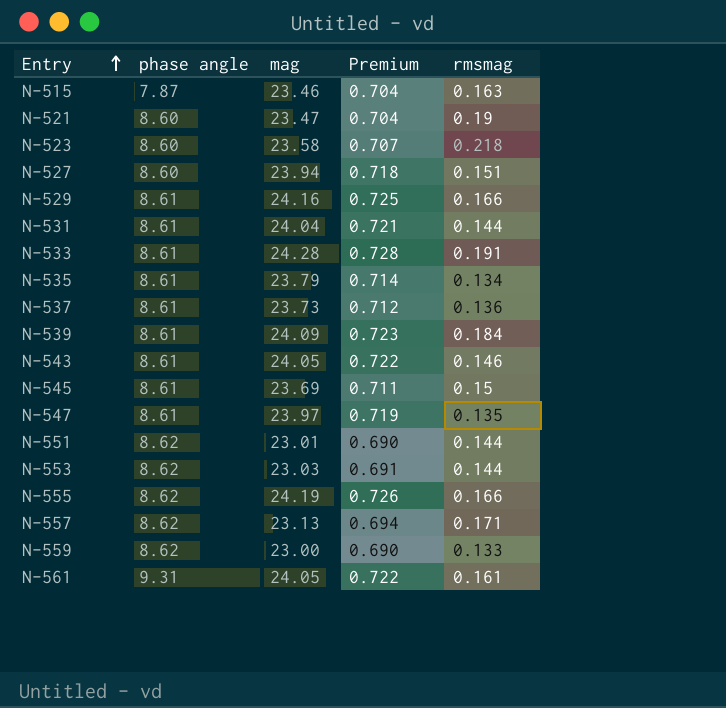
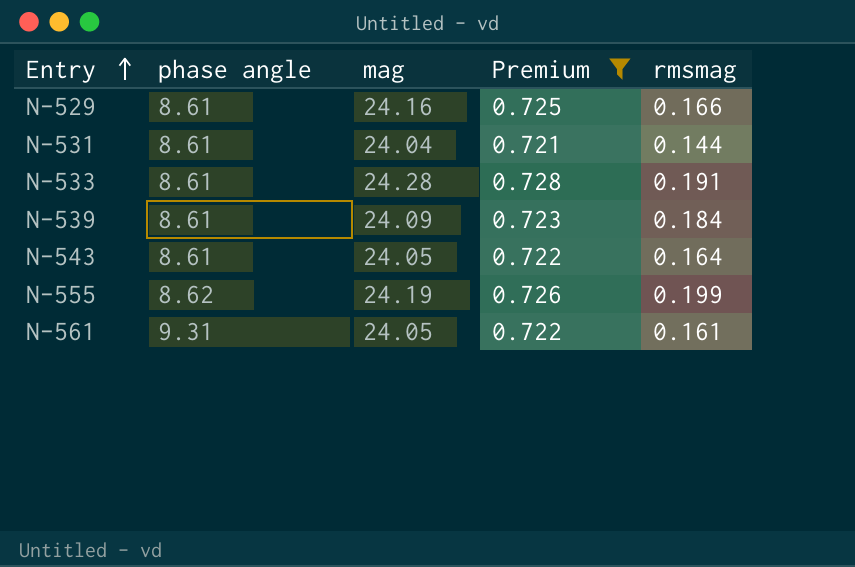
filter: none -> Premium >= 0.721
N-543 | rmsmag: 0.146 -> 0.164
N-555 | rmsmag: 0.166 -> 0.199

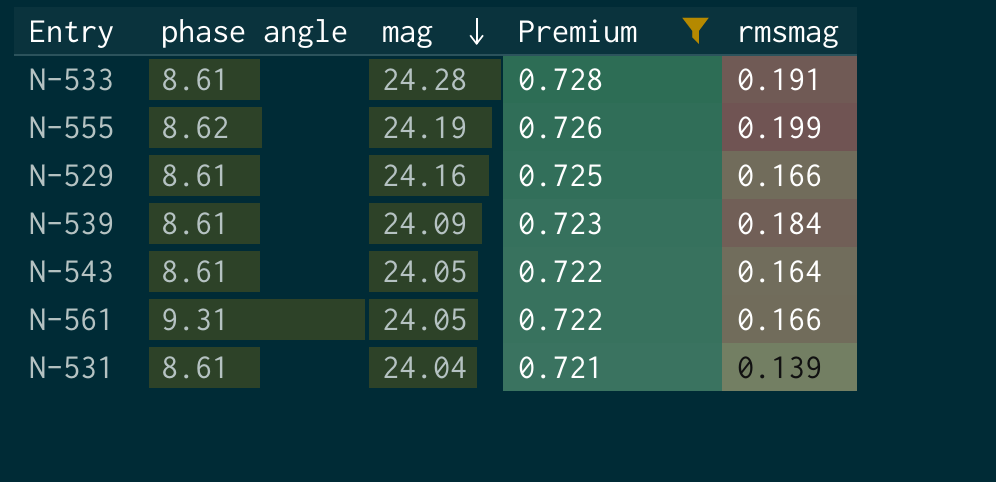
row order: Entry ascending -> mag descending
N-561 | rmsmag: 0.161 -> 0.166
N-531 | rmsmag: 0.144 -> 0.139

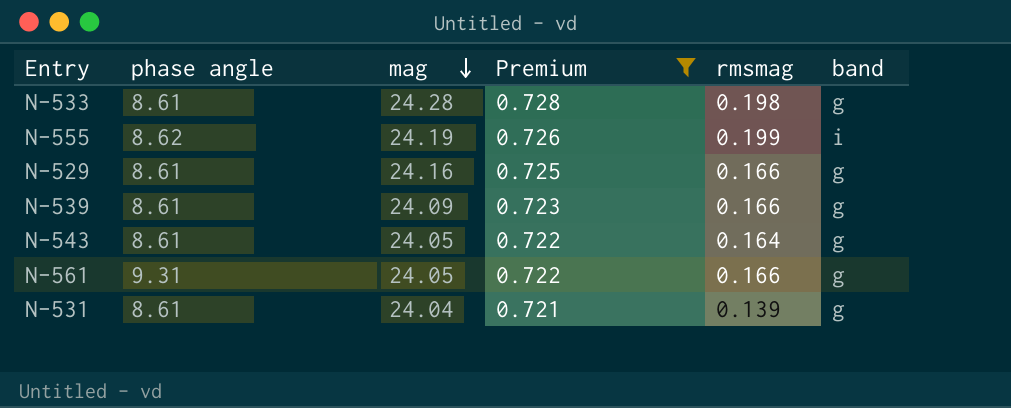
column band | position: none -> 6
N-533 | rmsmag: 0.191 -> 0.198
N-539 | rmsmag: 0.184 -> 0.166

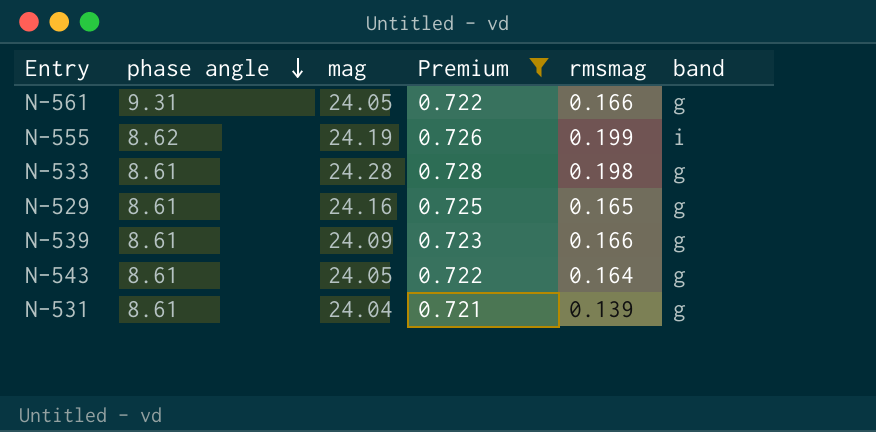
row order: mag descending -> phase angle descending
N-529 | rmsmag: 0.166 -> 0.165

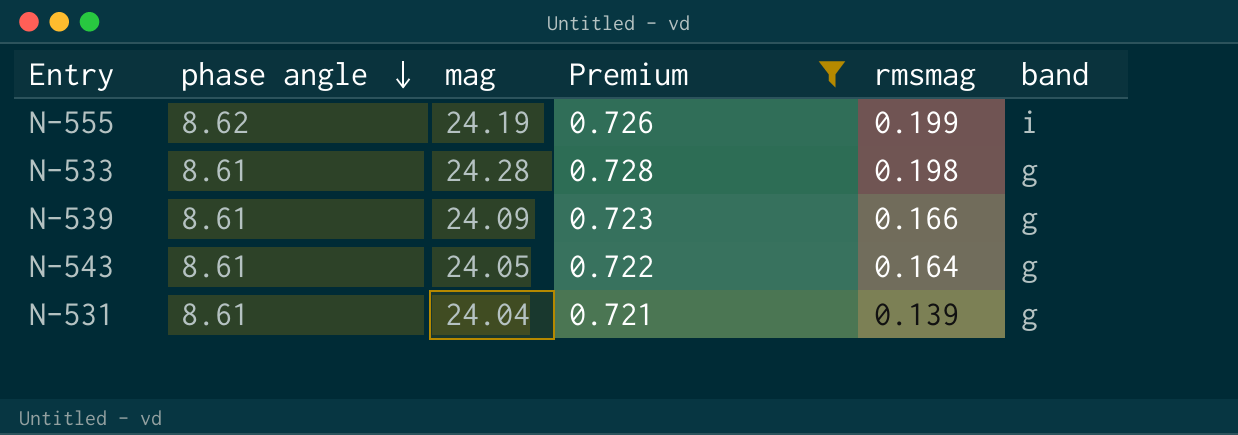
row N-561: 9.31 | 24.05 | 0.722 | 0.166 | g -> none
row N-529: 8.61 | 24.16 | 0.725 | 0.165 | g -> none

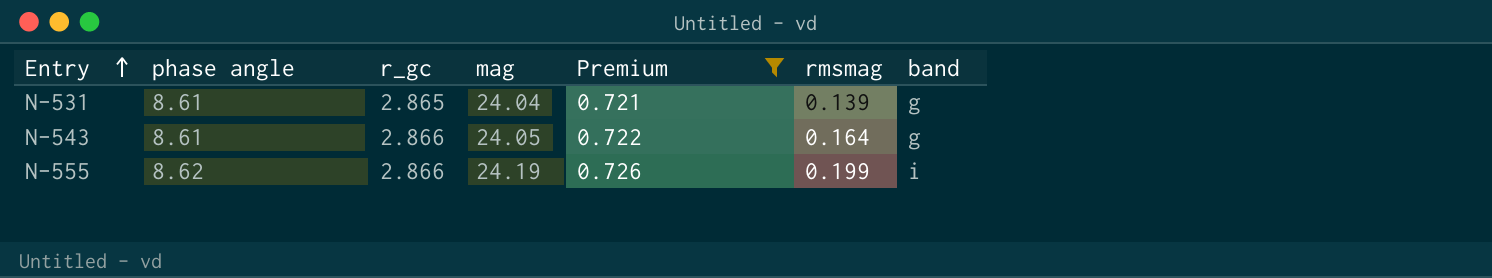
row order: phase angle descending -> Entry ascending
column r_gc | position: none -> 3
row N-533: 8.61 | 24.28 | 0.728 | 0.198 | g -> none
row N-539: 8.61 | 24.09 | 0.723 | 0.166 | g -> none

